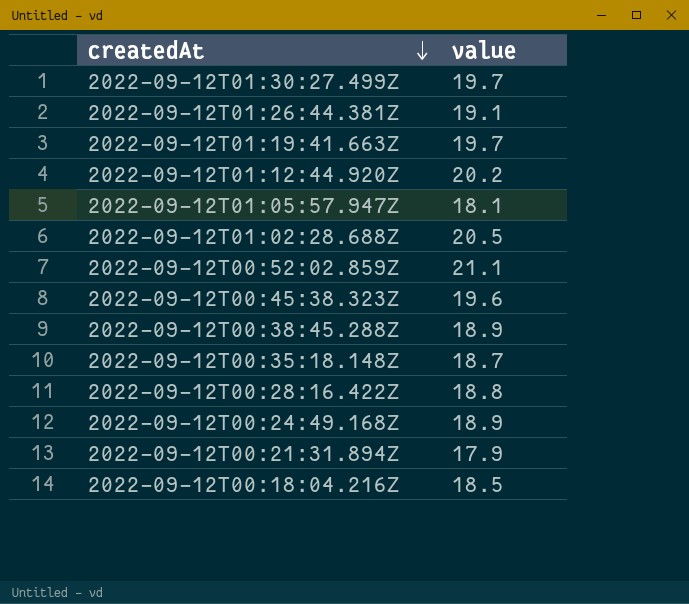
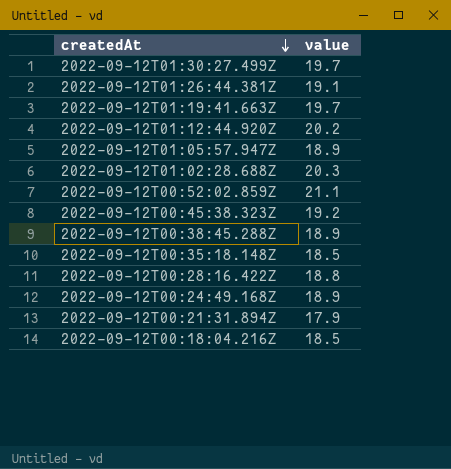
2022-09-12T01:05:57.947Z | value: 18.1 -> 18.9
2022-09-12T01:02:28.688Z | value: 20.5 -> 20.3
2022-09-12T00:45:38.323Z | value: 19.6 -> 19.2
2022-09-12T00:35:18.148Z | value: 18.7 -> 18.5

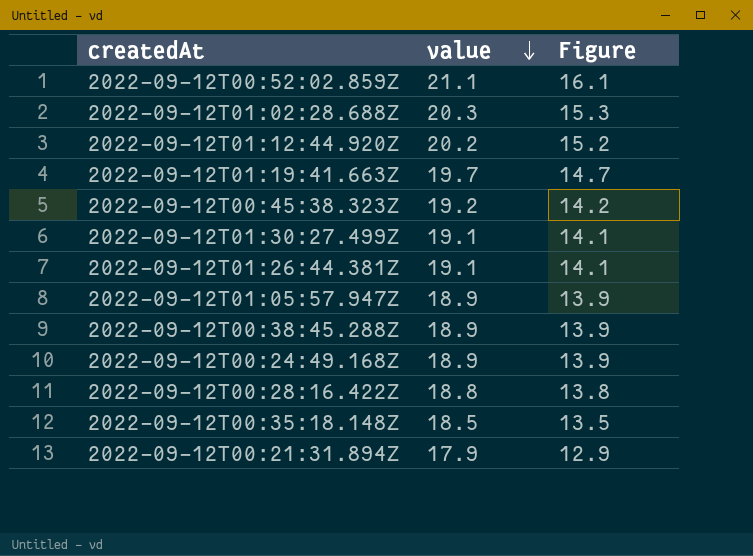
row order: createdAt descending -> value descending
column Figure | formula: none -> [value] - 5
row 2022-09-12T00:18:04.216Z: 18.5 -> none
2022-09-12T01:30:27.499Z | value: 19.7 -> 19.1

